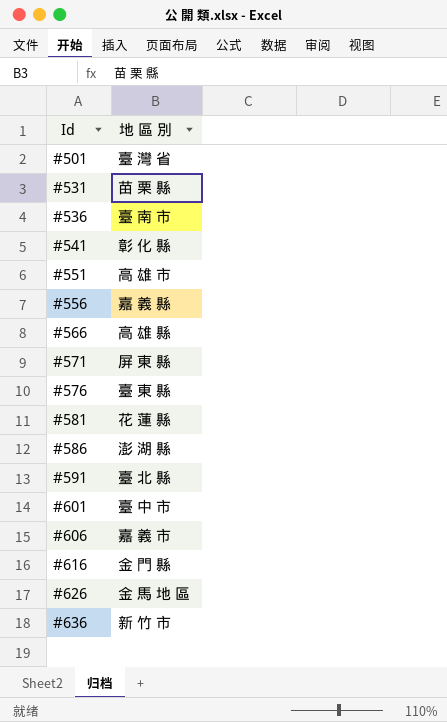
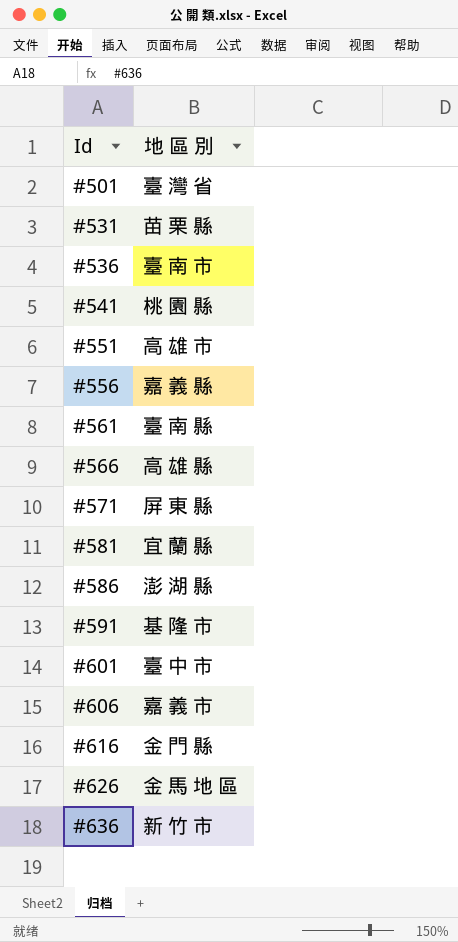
row #576: 臺 東 縣 -> none
#541 | 地 區 別: 彰 化 縣 -> 桃 園 縣
row #561: none -> 臺 南 縣
#581 | 地 區 別: 花 蓮 縣 -> 宜 蘭 縣
#591 | 地 區 別: 臺 北 縣 -> 基 隆 市

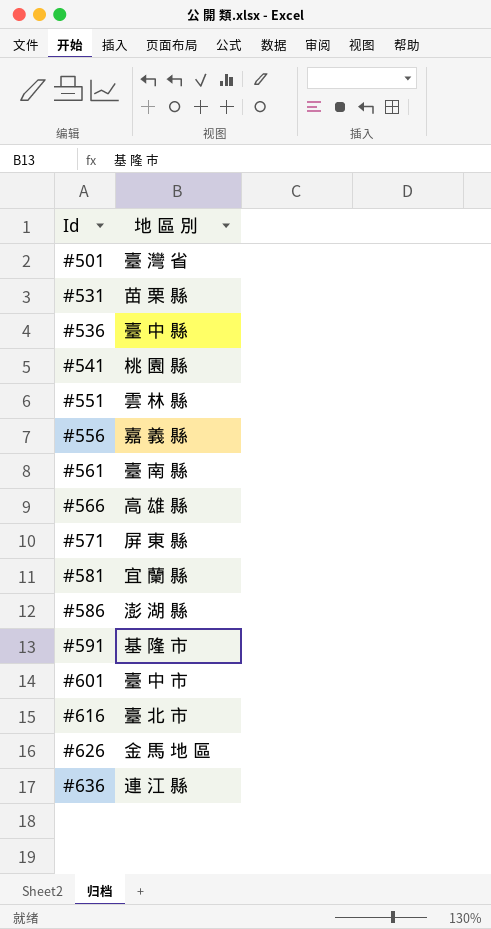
row #606: 嘉 義 市 -> none
#536 | 地 區 別: 臺 南 市 -> 臺 中 縣
#551 | 地 區 別: 高 雄 市 -> 雲 林 縣
#616 | 地 區 別: 金 門 縣 -> 臺 北 市
#636 | 地 區 別: 新 竹 市 -> 連 江 縣

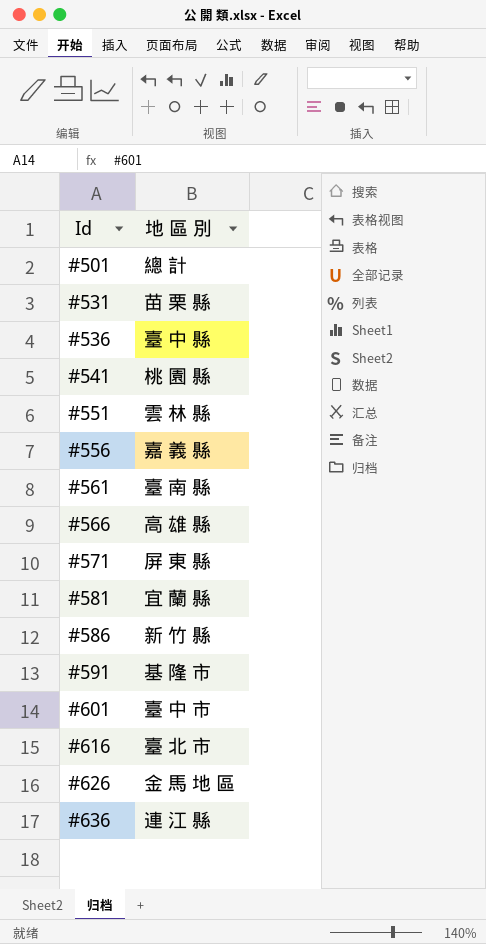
#501 | 地 區 別: 臺 灣 省 -> 總 計
#586 | 地 區 別: 澎 湖 縣 -> 新 竹 縣

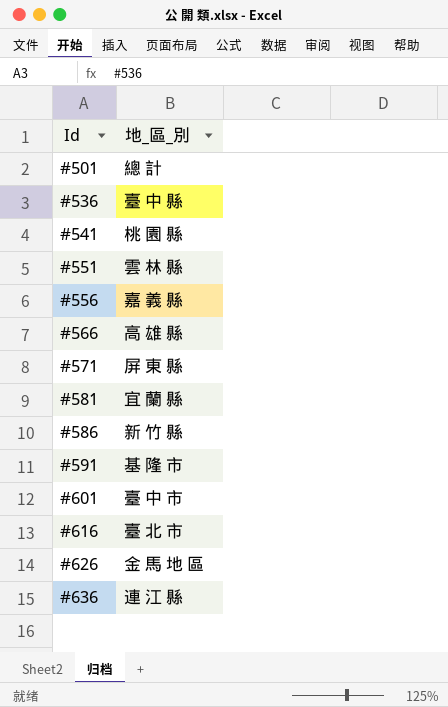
column name: 地 區 別 -> 地_區_別
row #531: 苗 栗 縣 -> none
row #561: 臺 南 縣 -> none

